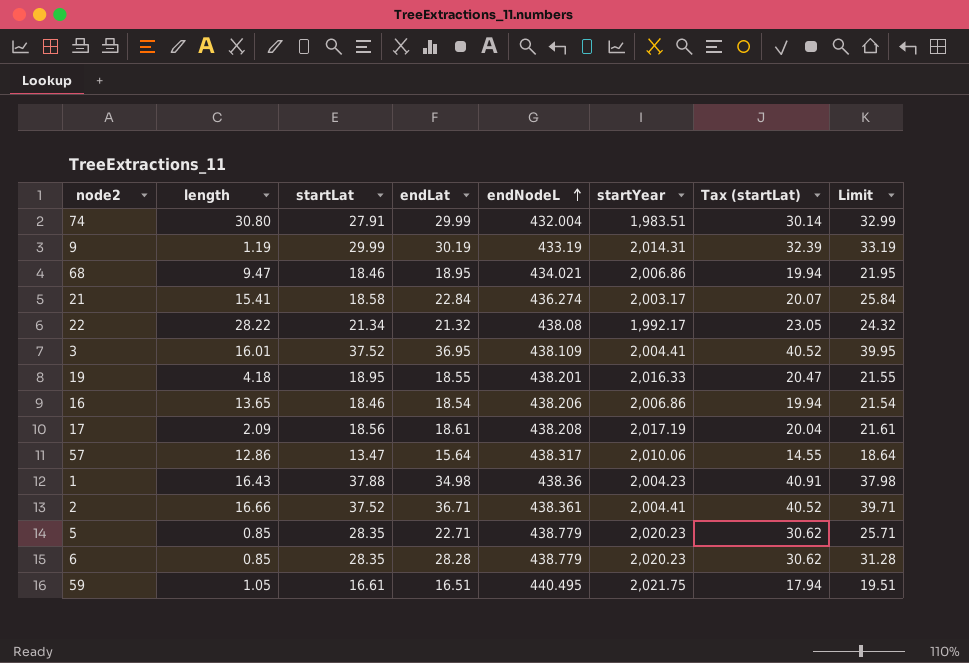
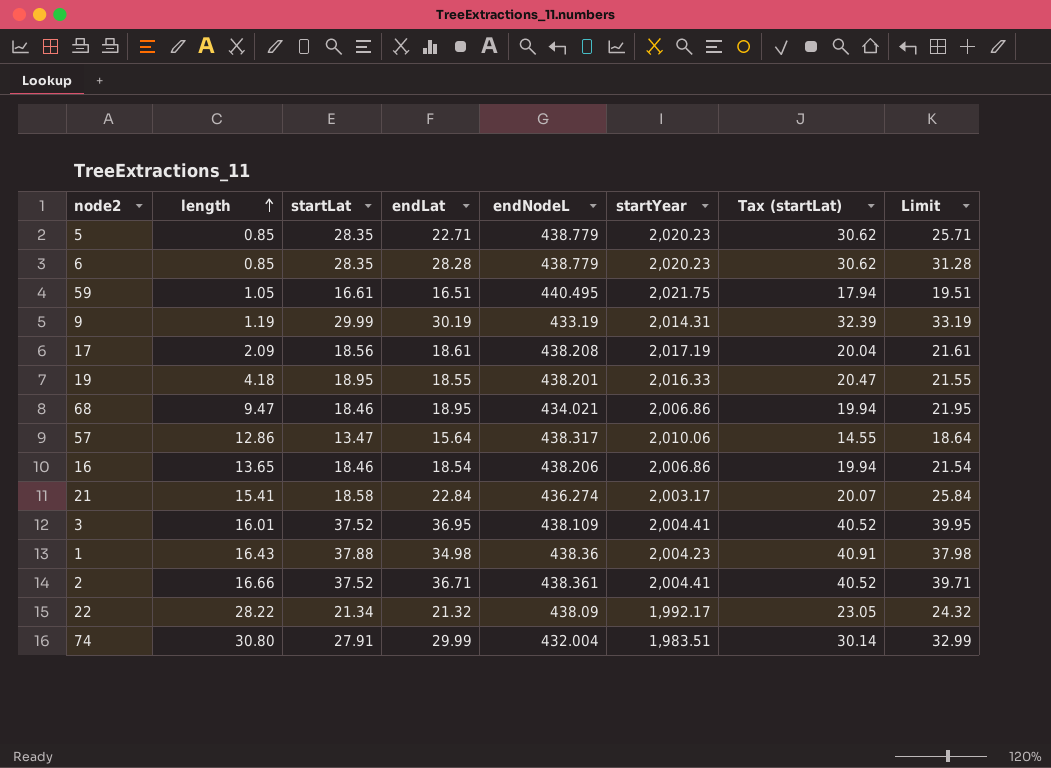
row order: endNodeL ascending -> length ascending
22 | endNodeL: 438.08 -> 438.09

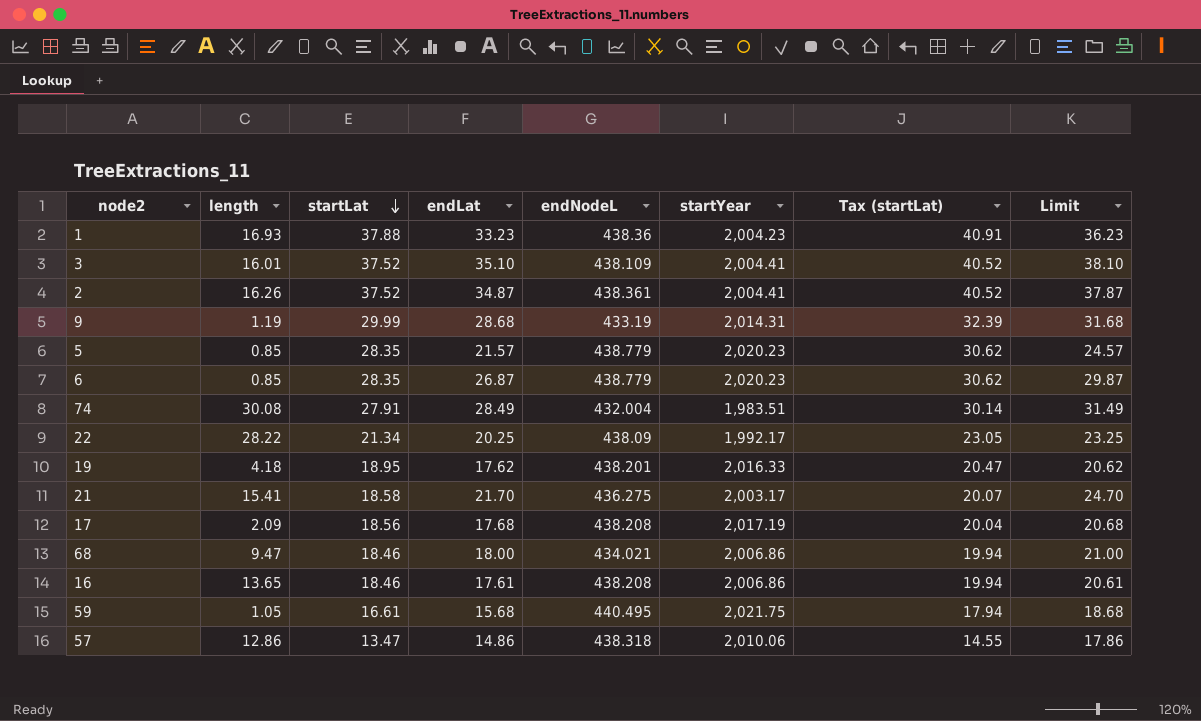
row order: length ascending -> startLat descending
1 | length: 16.43 -> 16.93
1 | endLat: 34.98 -> 33.23
1 | Limit: 37.98 -> 36.23
3 | endLat: 36.95 -> 35.10
3 | Limit: 39.95 -> 38.10
2 | length: 16.66 -> 16.26
2 | endLat: 36.71 -> 34.87
2 | Limit: 39.71 -> 37.87
9 | endLat: 30.19 -> 28.68
9 | Limit: 33.19 -> 31.68
5 | endLat: 22.71 -> 21.57
5 | Limit: 25.71 -> 24.57
6 | endLat: 28.28 -> 26.87
6 | Limit: 31.28 -> 29.87
74 | length: 30.80 -> 30.08
74 | endLat: 29.99 -> 28.49
74 | Limit: 32.99 -> 31.49
22 | endLat: 21.32 -> 20.25
22 | Limit: 24.32 -> 23.25
19 | endLat: 18.55 -> 17.62
19 | Limit: 21.55 -> 20.62
21 | endLat: 22.84 -> 21.70
21 | endNodeL: 436.274 -> 436.275
21 | Limit: 25.84 -> 24.70
17 | endLat: 18.61 -> 17.68
17 | Limit: 21.61 -> 20.68
68 | endLat: 18.95 -> 18.00
68 | Limit: 21.95 -> 21.00
16 | endLat: 18.54 -> 17.61
16 | endNodeL: 438.206 -> 438.208
16 | Limit: 21.54 -> 20.61
59 | endLat: 16.51 -> 15.68
59 | Limit: 19.51 -> 18.68
57 | endLat: 15.64 -> 14.86
57 | endNodeL: 438.317 -> 438.318
57 | Limit: 18.64 -> 17.86

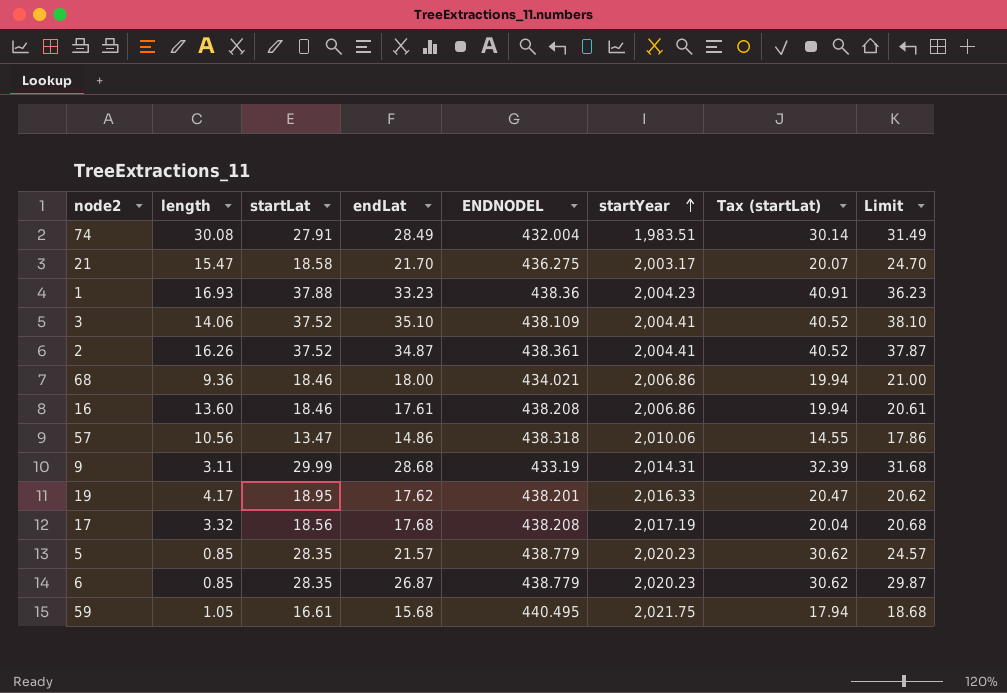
row order: startLat descending -> startYear ascending
column name: endNodeL -> ENDNODEL
row 22: 28.22 | 21.34 | 20.25 | 438.09 | 1,992.17 | 23.05 | 23.25 -> none
21 | length: 15.41 -> 15.47
3 | length: 16.01 -> 14.06
68 | length: 9.47 -> 9.36
16 | length: 13.65 -> 13.60
57 | length: 12.86 -> 10.56
9 | length: 1.19 -> 3.11
19 | length: 4.18 -> 4.17
17 | length: 2.09 -> 3.32

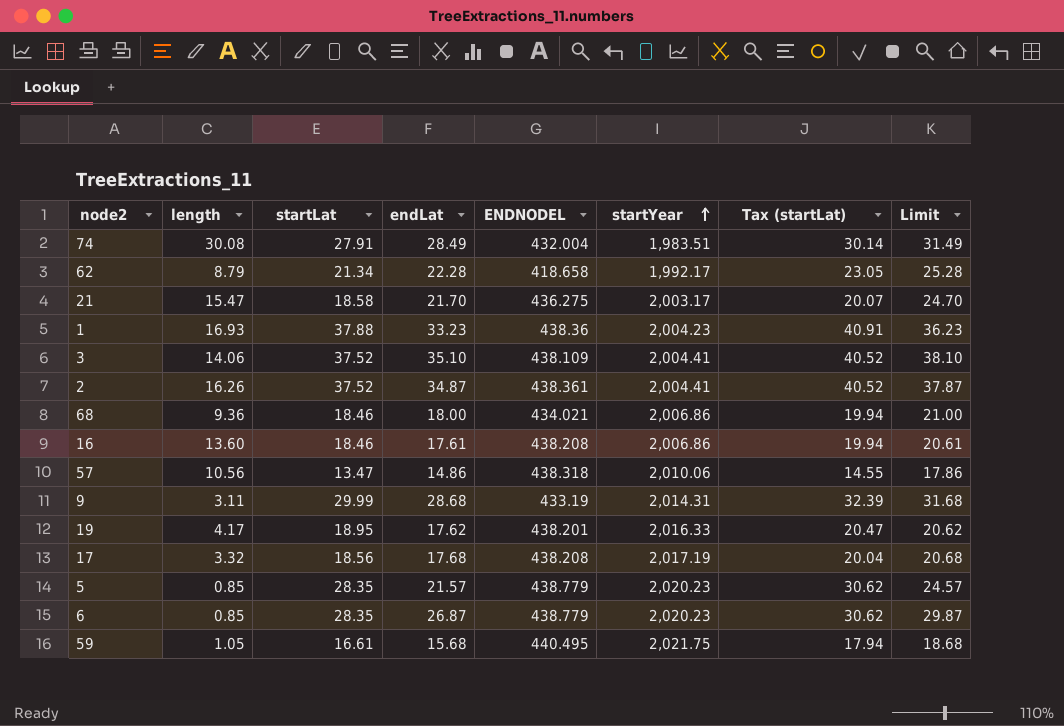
row 62: none -> 8.79 | 21.34 | 22.28 | 418.658 | 1,992.17 | 23.05 | 25.28

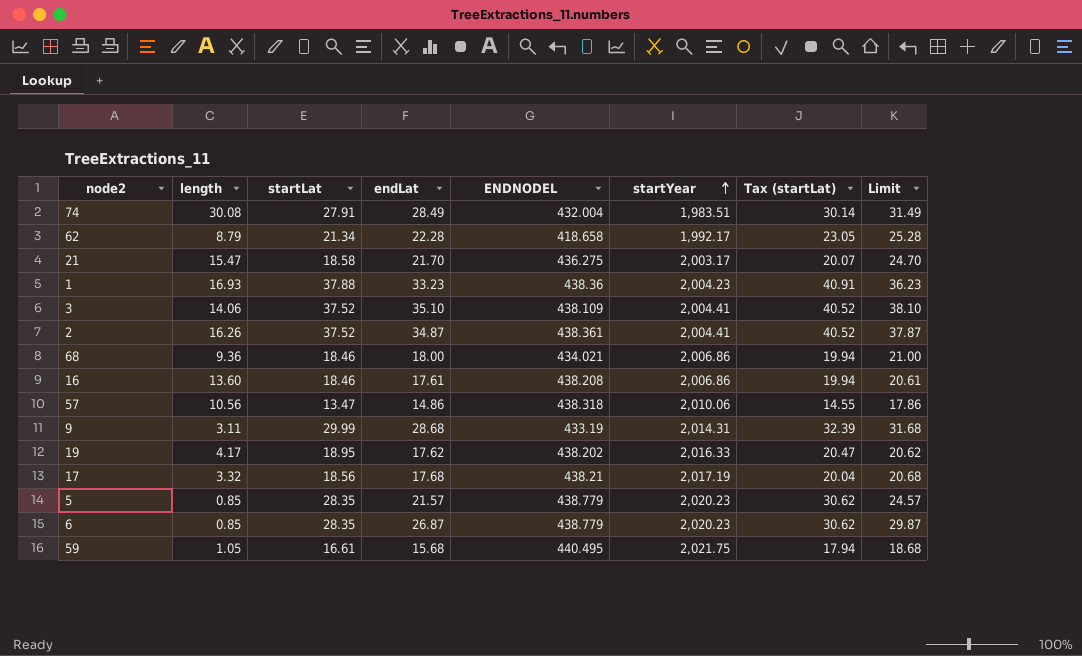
19 | ENDNODEL: 438.201 -> 438.202
17 | ENDNODEL: 438.208 -> 438.21

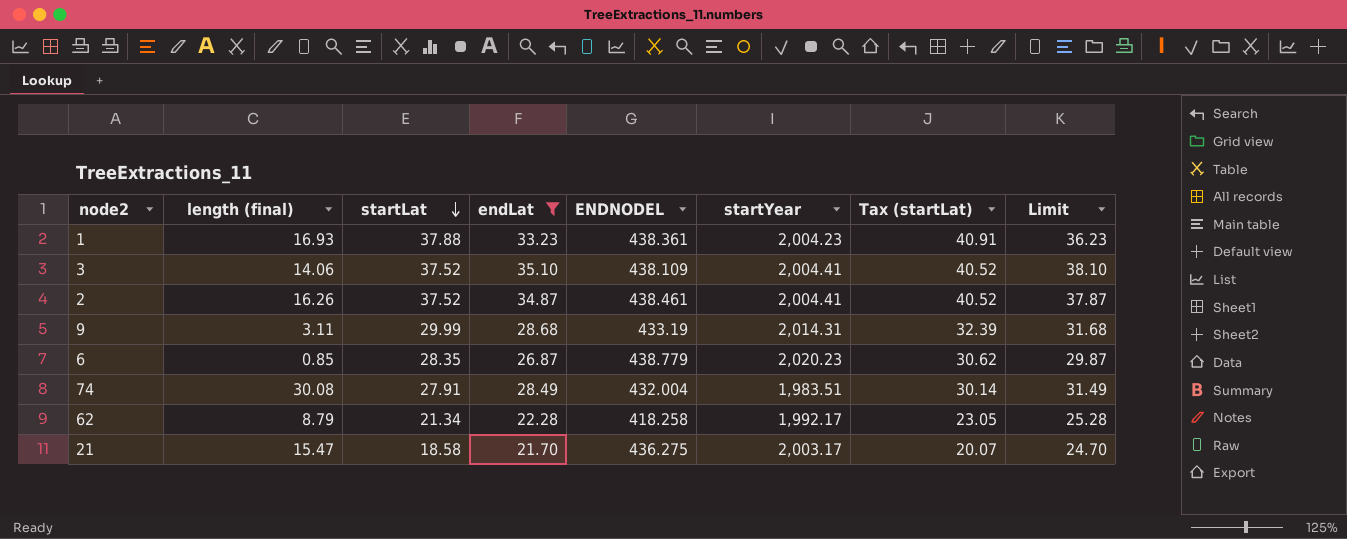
filter: none -> endLat >= 21.70
row order: startYear ascending -> startLat descending
column name: length -> length (final)
1 | ENDNODEL: 438.36 -> 438.361
2 | ENDNODEL: 438.361 -> 438.461
62 | ENDNODEL: 418.658 -> 418.258

